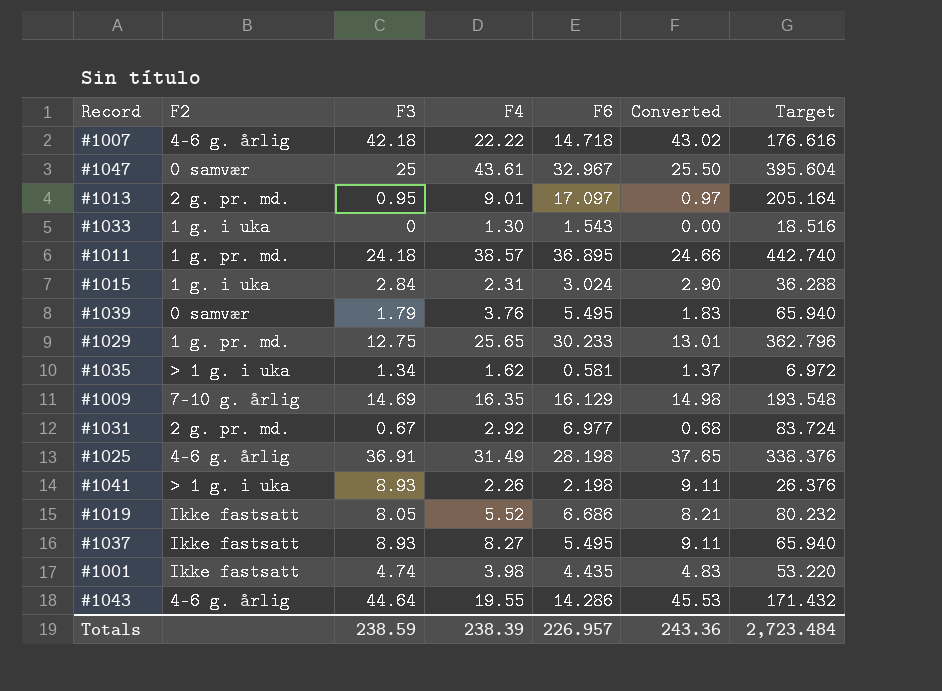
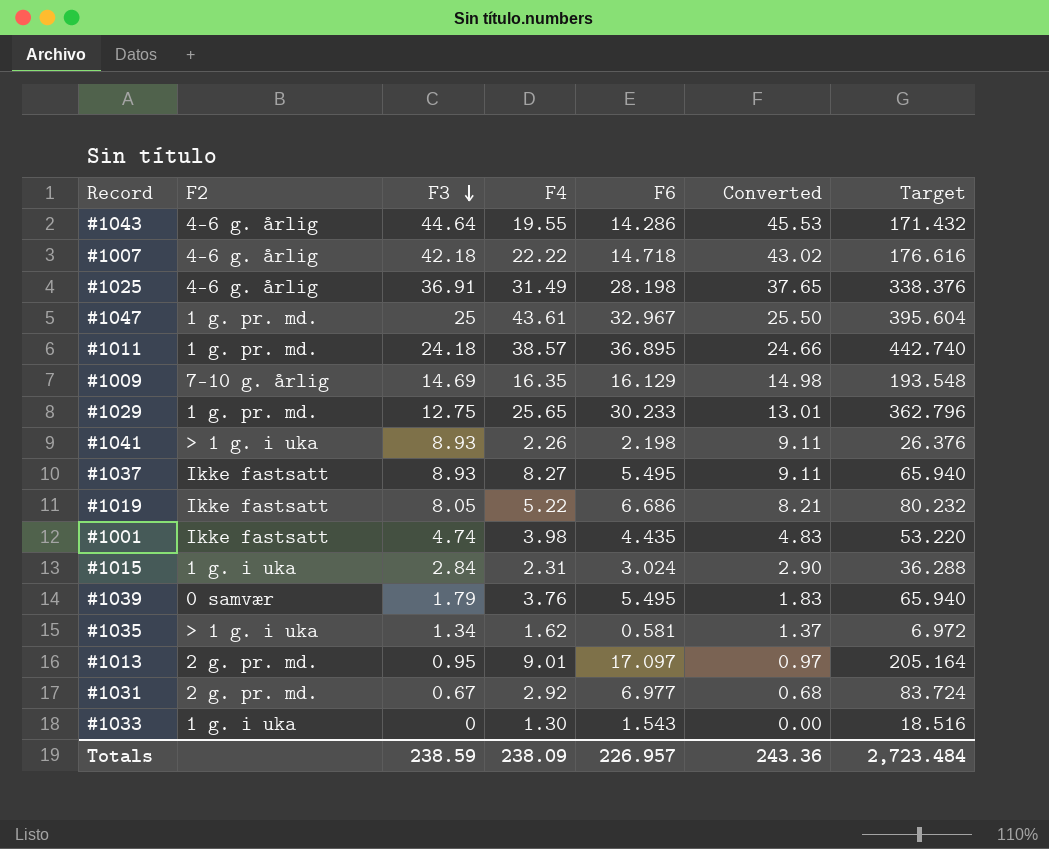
row order: none -> F3 descending
#1047 | F2: 0 samvær -> 1 g. pr. md.
#1019 | F4: 5.52 -> 5.22
Totals | F4: 238.39 -> 238.09

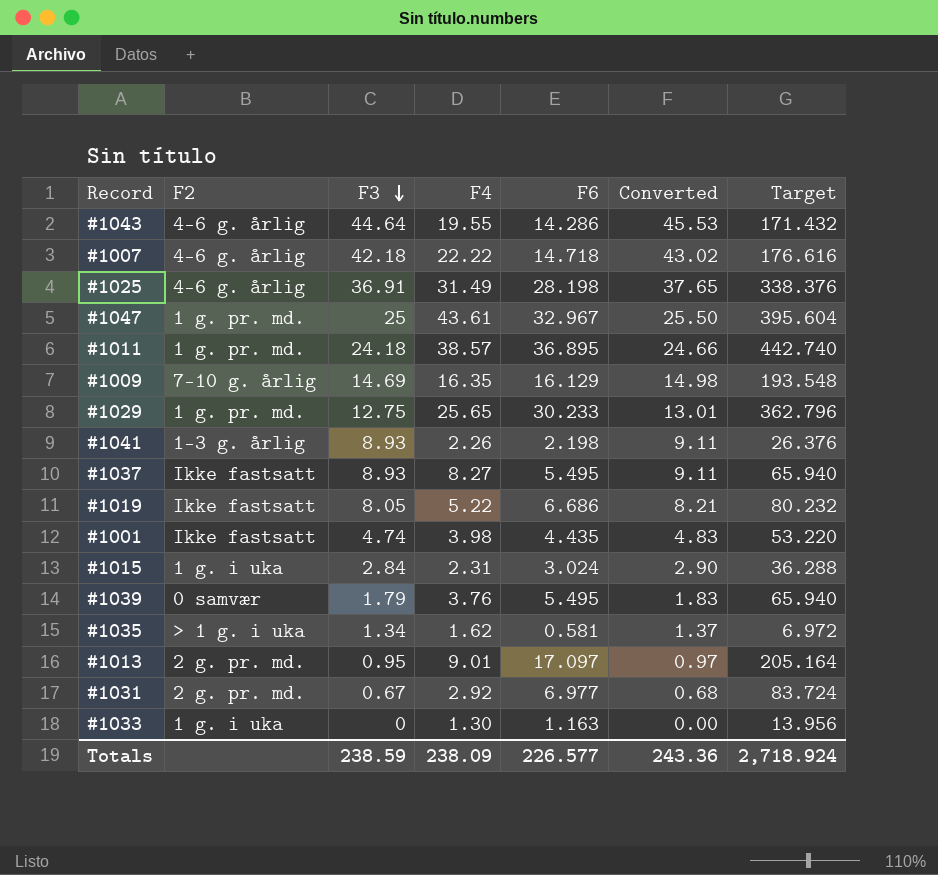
#1041 | F2: > 1 g. i uka -> 1-3 g. årlig
#1033 | F6: 1.543 -> 1.163
#1033 | Target: 18.516 -> 13.956
Totals | F6: 226.957 -> 226.577
Totals | Target: 2,723.484 -> 2,718.924

